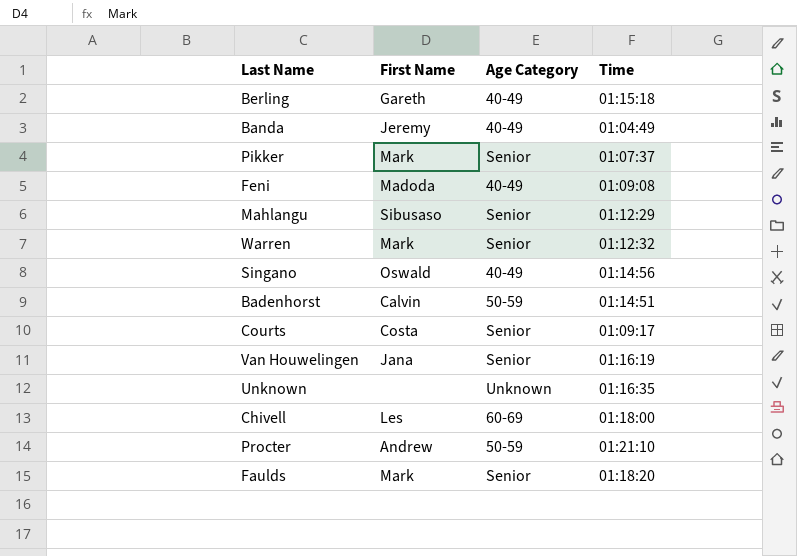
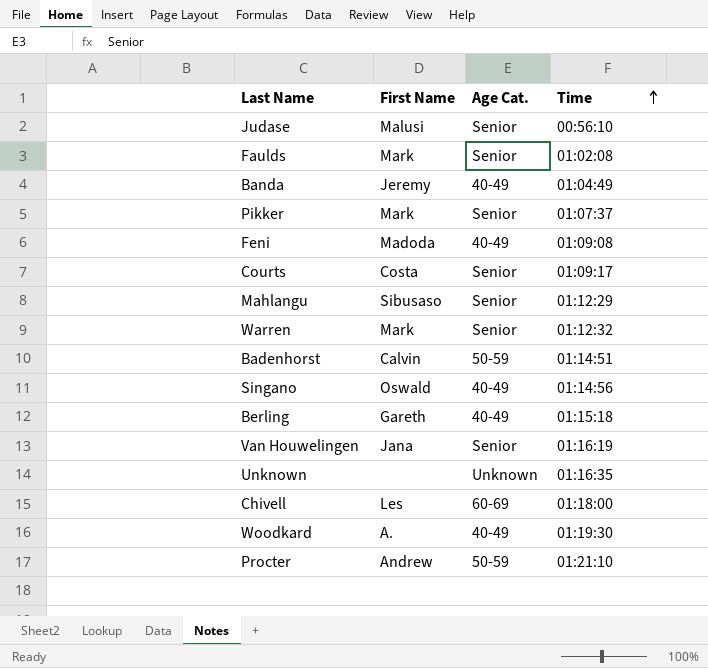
row order: none -> Time ascending
column name: Age Category -> Age Cat.
row Judase: none -> Malusi | Senior | 00:56:10
Faulds | Time: 01:18:20 -> 01:02:08
row Woodkard: none -> A. | 40-49 | 01:19:30

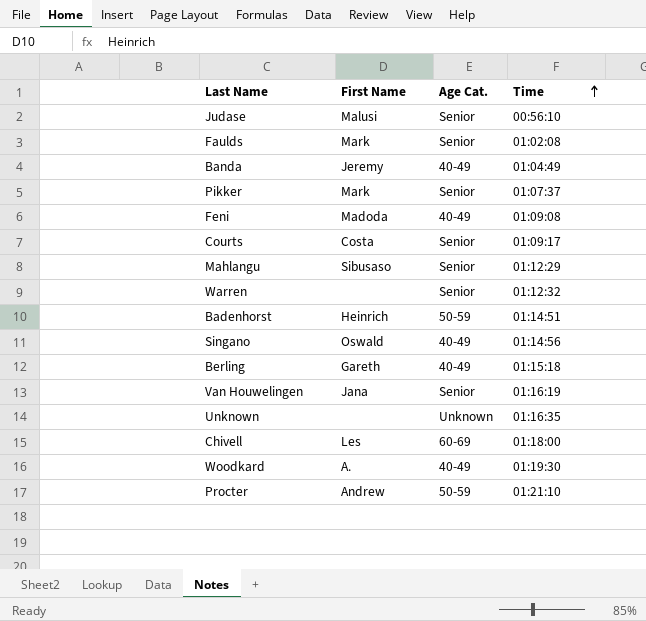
Warren | First Name: Mark -> none
Badenhorst | First Name: Calvin -> Heinrich

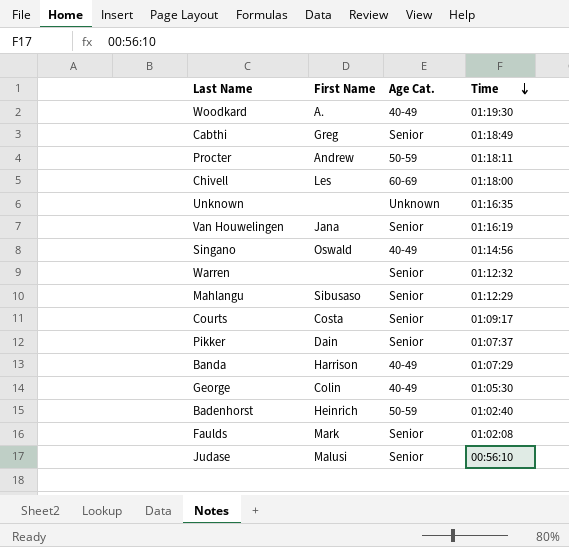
row order: Time ascending -> Time descending
row Feni: Madoda | 40-49 | 01:09:08 -> none
row Berling: Gareth | 40-49 | 01:15:18 -> none
row Cabthi: none -> Greg | Senior | 01:18:49
Procter | Time: 01:21:10 -> 01:18:11
Pikker | First Name: Mark -> Dain
Banda | First Name: Jeremy -> Harrison
Banda | Time: 01:04:49 -> 01:07:29
row George: none -> Colin | 40-49 | 01:05:30
Badenhorst | Time: 01:14:51 -> 01:02:40

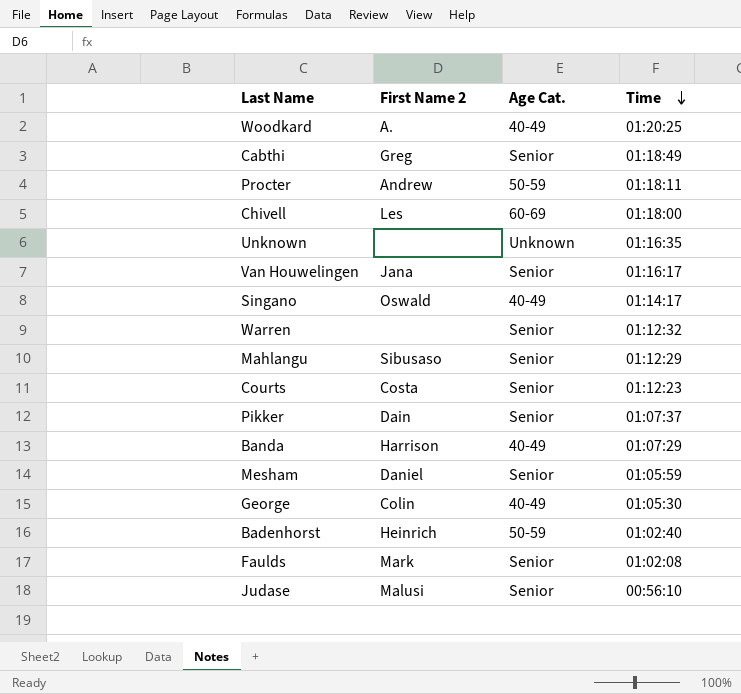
column name: First Name -> First Name 2
Woodkard | Time: 01:19:30 -> 01:20:25
Van Houwelingen | Time: 01:16:19 -> 01:16:17
Singano | Time: 01:14:56 -> 01:14:17
Courts | Time: 01:09:17 -> 01:12:23
row Mesham: none -> Daniel | Senior | 01:05:59

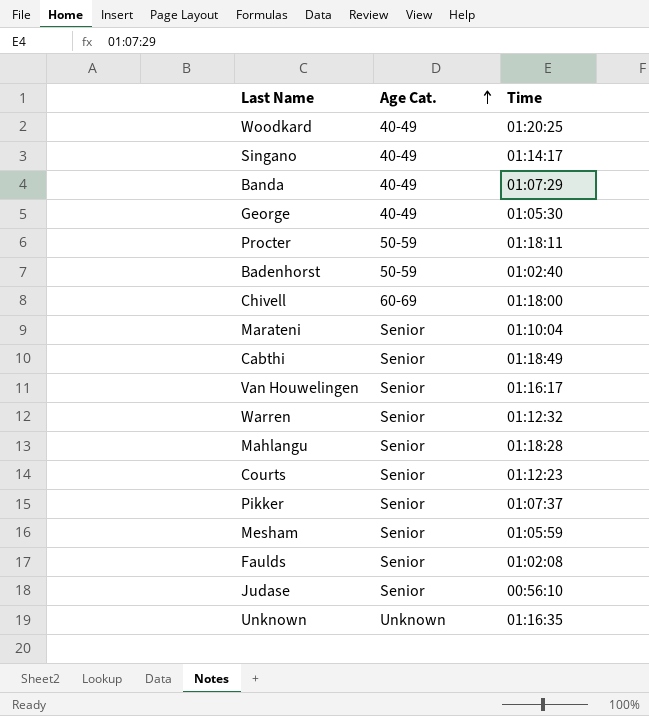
row order: Time descending -> Age Cat. ascending
column First Name 2 | position: 2 -> none
row Marateni: none -> Senior | 01:10:04
Mahlangu | Time: 01:12:29 -> 01:18:28

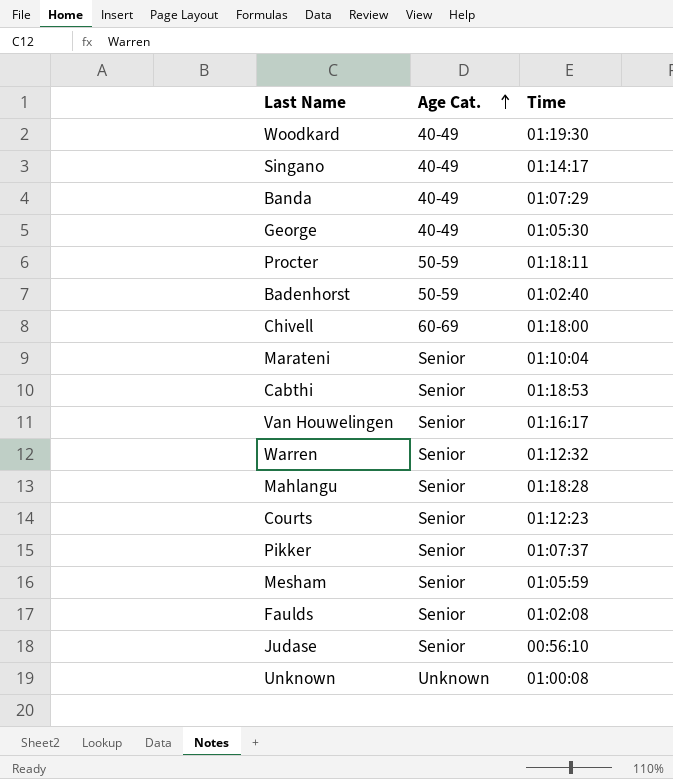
Woodkard | Time: 01:20:25 -> 01:19:30
Cabthi | Time: 01:18:49 -> 01:18:53
Unknown | Time: 01:16:35 -> 01:00:08

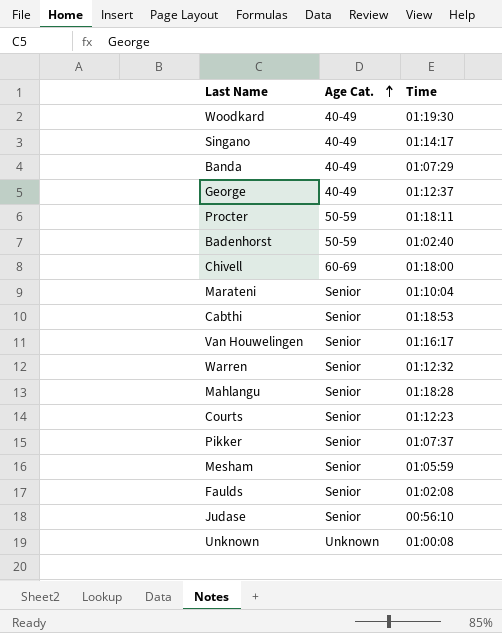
George | Time: 01:05:30 -> 01:12:37

